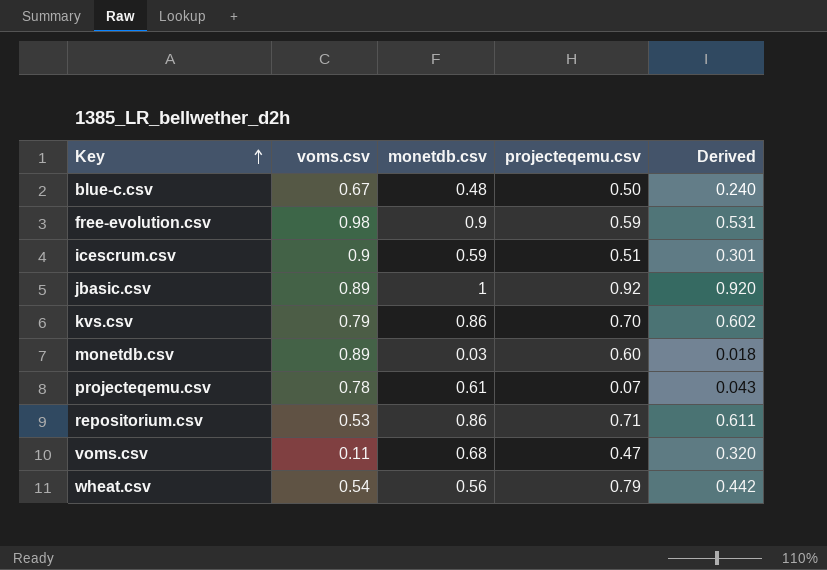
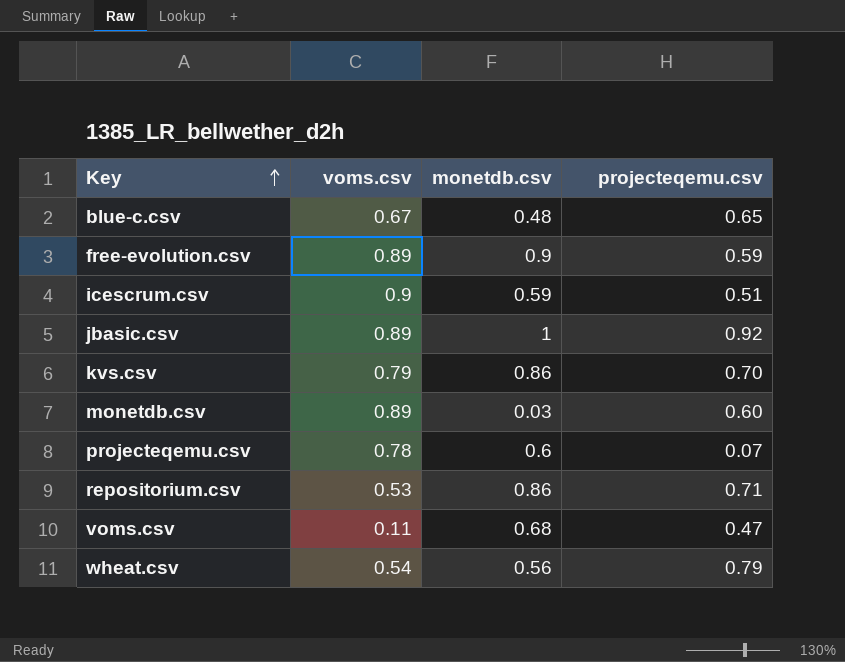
column Derived | formula: [monetdb.csv] * [projecteqemu.csv] -> none
blue-c.csv | projecteqemu.csv: 0.50 -> 0.65
free-evolution.csv | voms.csv: 0.98 -> 0.89
projecteqemu.csv | monetdb.csv: 0.61 -> 0.6

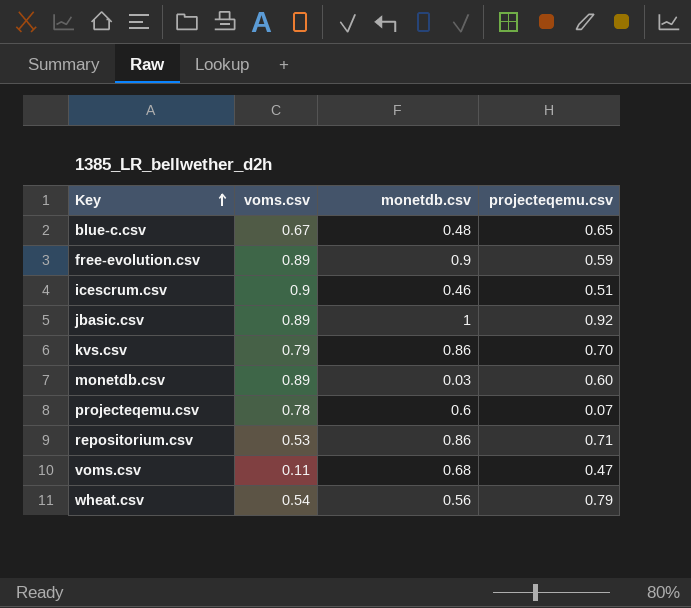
icescrum.csv | monetdb.csv: 0.59 -> 0.46

